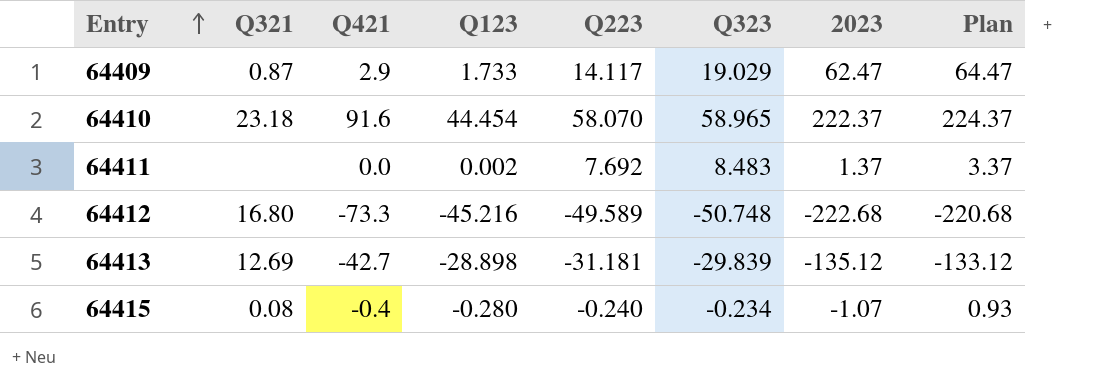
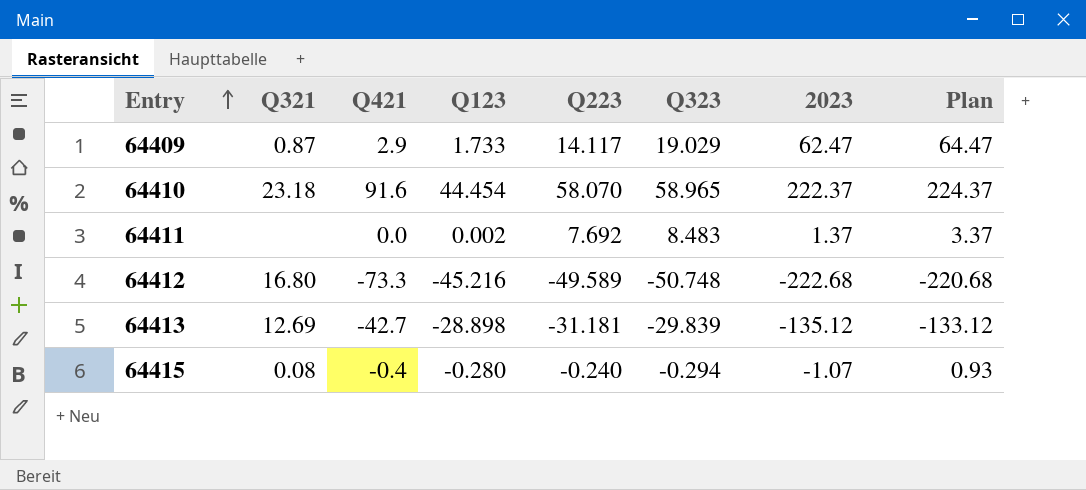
64415 | Q323: -0.234 -> -0.294

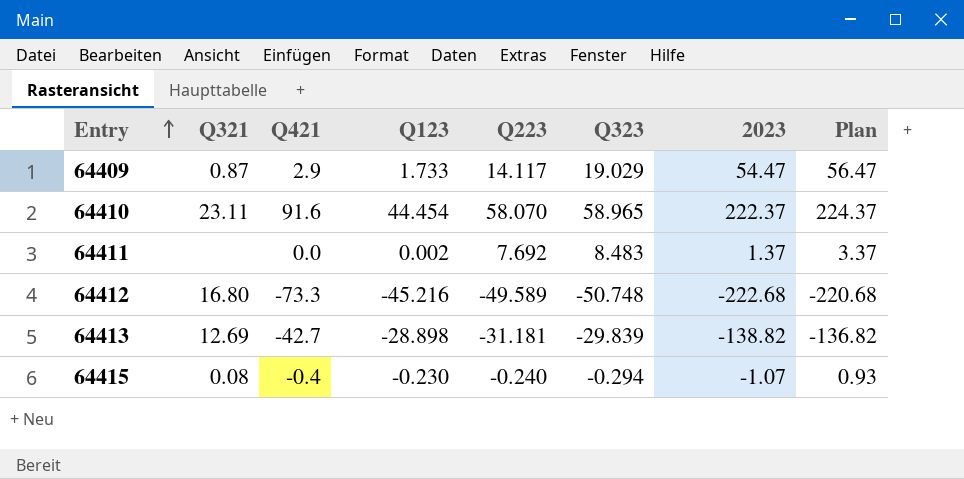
64409 | 2023: 62.47 -> 54.47
64409 | Plan: 64.47 -> 56.47
64410 | Q321: 23.18 -> 23.11
64413 | 2023: -135.12 -> -138.82
64413 | Plan: -133.12 -> -136.82
64415 | Q123: -0.280 -> -0.230

